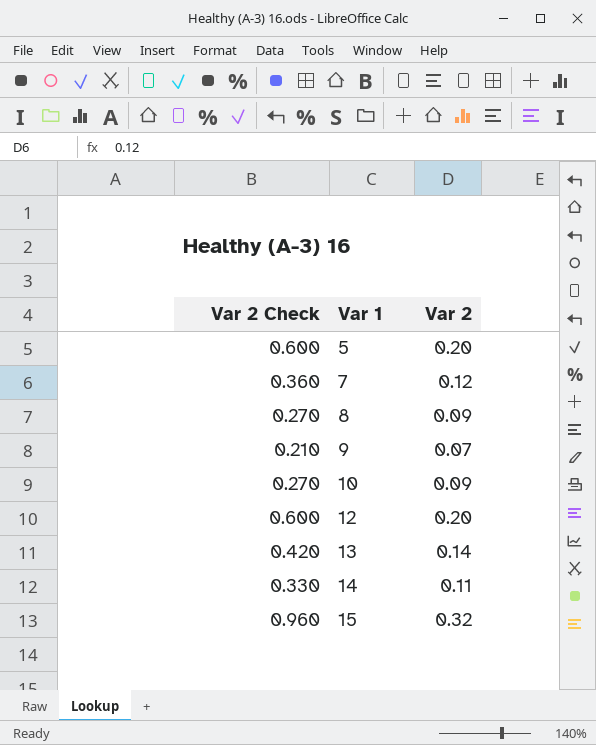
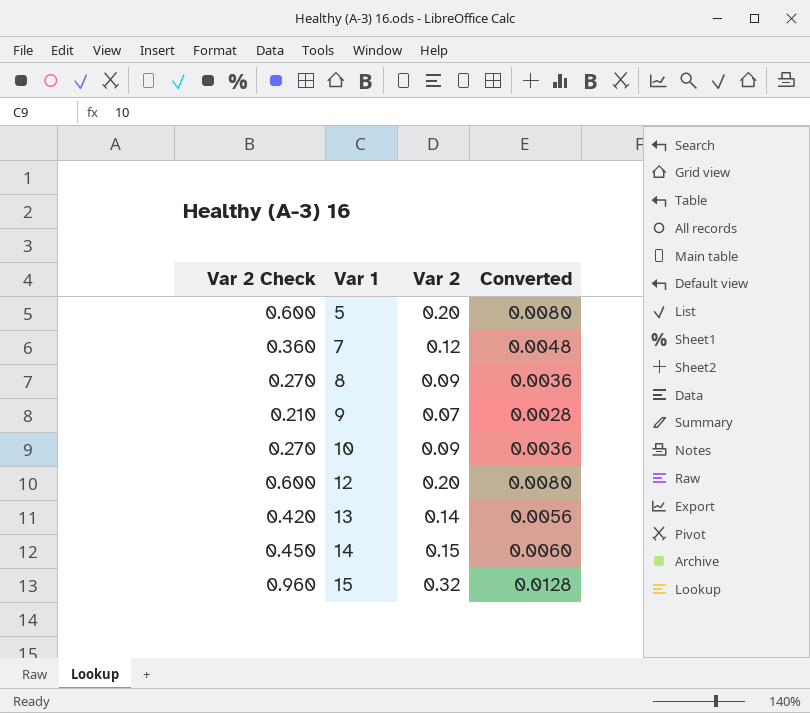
column Converted | formula: none -> [Var 2] * 0.04
14 | Var 2 Check: 0.330 -> 0.450
14 | Var 2: 0.11 -> 0.15

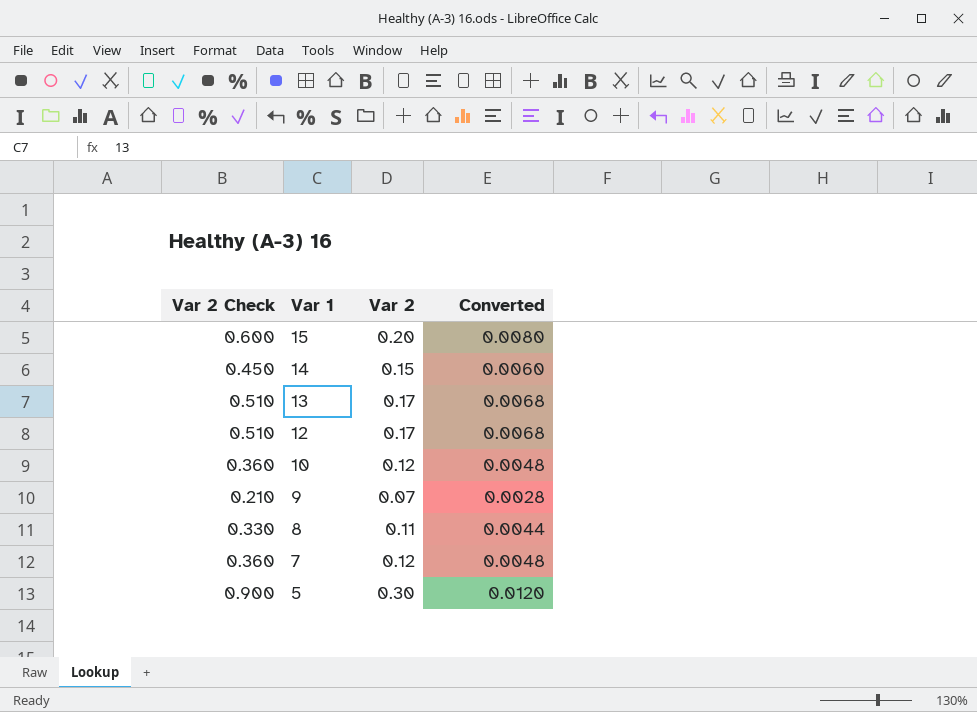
row order: Var 1 ascending -> Var 1 descending
15 | Var 2 Check: 0.960 -> 0.600
15 | Var 2: 0.32 -> 0.20
15 | Converted: 0.0128 -> 0.0080
13 | Var 2 Check: 0.420 -> 0.510
13 | Var 2: 0.14 -> 0.17
13 | Converted: 0.0056 -> 0.0068
12 | Var 2 Check: 0.600 -> 0.510
12 | Var 2: 0.20 -> 0.17
12 | Converted: 0.0080 -> 0.0068
10 | Var 2 Check: 0.270 -> 0.360
10 | Var 2: 0.09 -> 0.12
10 | Converted: 0.0036 -> 0.0048
8 | Var 2 Check: 0.270 -> 0.330
8 | Var 2: 0.09 -> 0.11
8 | Converted: 0.0036 -> 0.0044
5 | Var 2 Check: 0.600 -> 0.900
5 | Var 2: 0.20 -> 0.30
5 | Converted: 0.0080 -> 0.0120

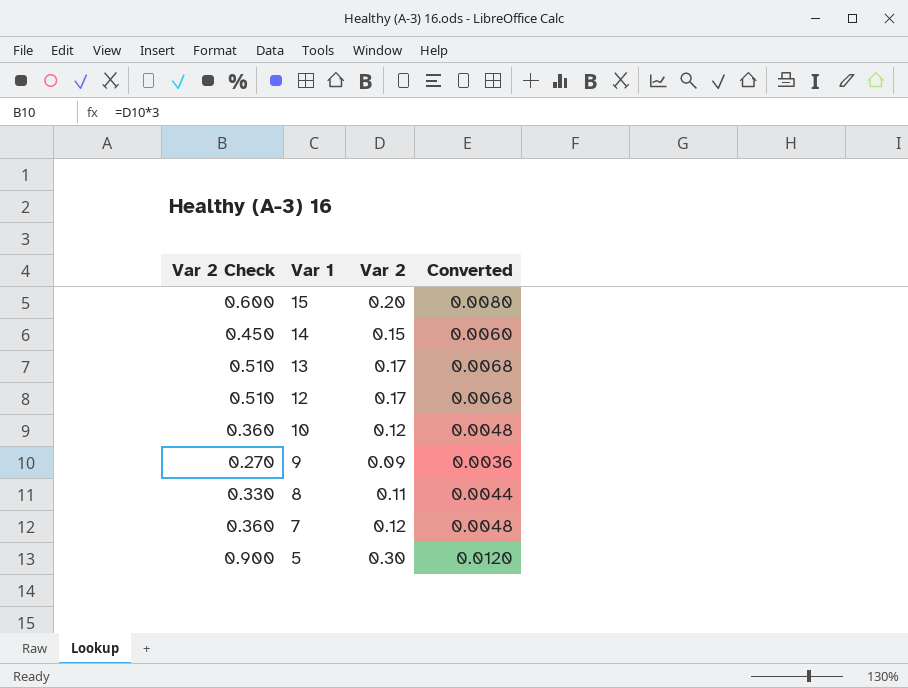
9 | Var 2 Check: 0.210 -> 0.270
9 | Var 2: 0.07 -> 0.09
9 | Converted: 0.0028 -> 0.0036

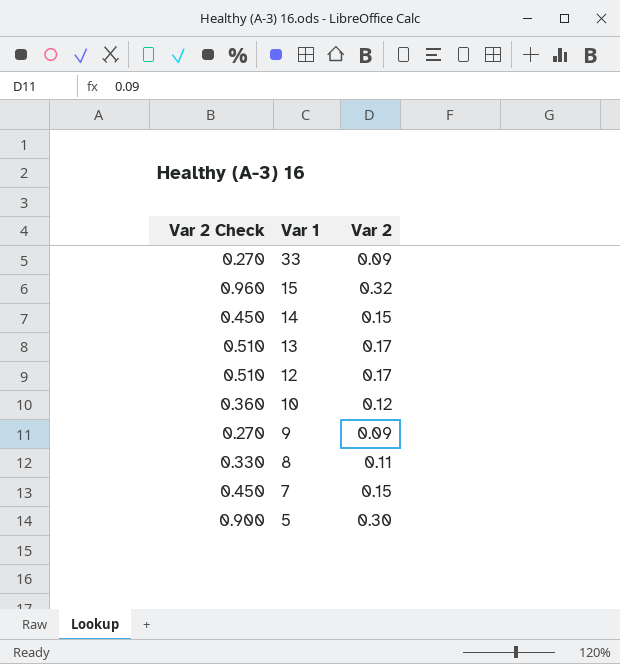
column Converted | formula: [Var 2] * 0.04 -> none
row 33: none -> 0.270 | 0.09
15 | Var 2 Check: 0.600 -> 0.960
15 | Var 2: 0.20 -> 0.32
7 | Var 2 Check: 0.360 -> 0.450
7 | Var 2: 0.12 -> 0.15

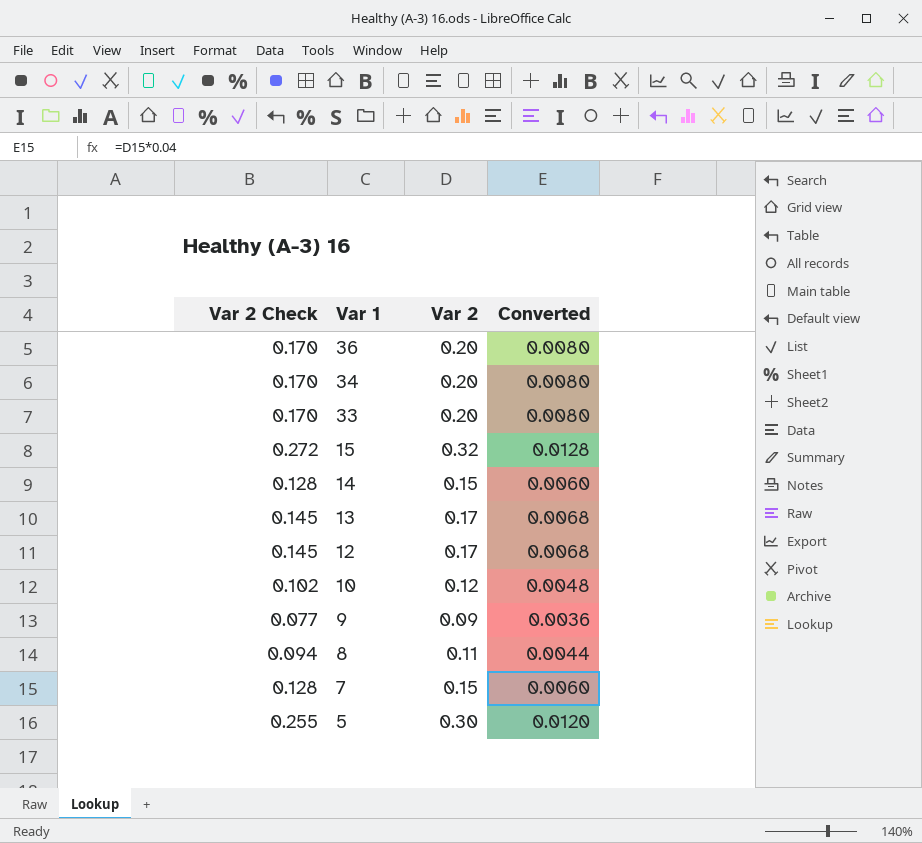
column Var 2 Check | formula: [Var 2] * 3 -> [Var 2] * 0.85
column Converted | formula: none -> [Var 2] * 0.04
row 36: none -> 0.170 | 0.20 | 0.0080
row 34: none -> 0.170 | 0.20 | 0.0080
33 | Var 2: 0.09 -> 0.20

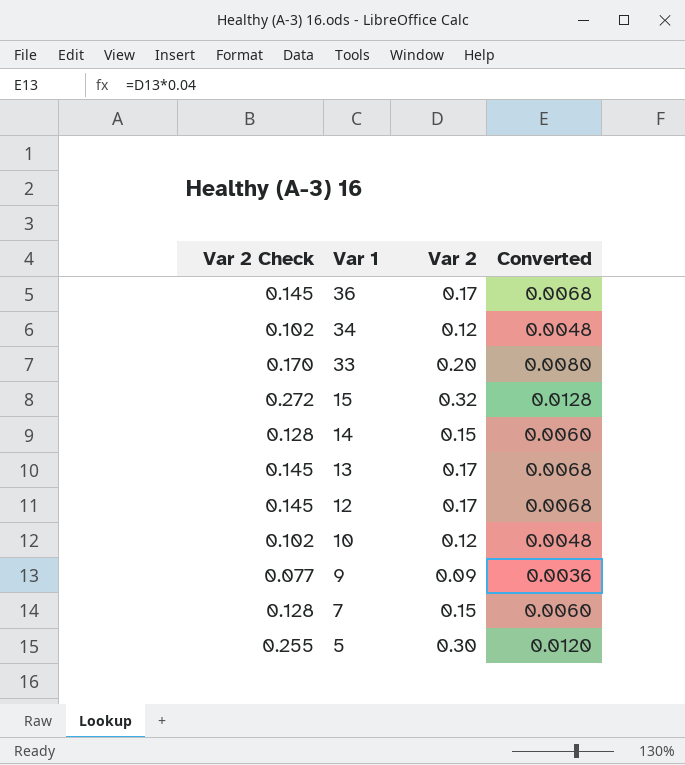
row 8: 0.094 | 0.11 | 0.0044 -> none
36 | Var 2 Check: 0.170 -> 0.145
36 | Var 2: 0.20 -> 0.17
36 | Converted: 0.0080 -> 0.0068
34 | Var 2 Check: 0.170 -> 0.102
34 | Var 2: 0.20 -> 0.12
34 | Converted: 0.0080 -> 0.0048

